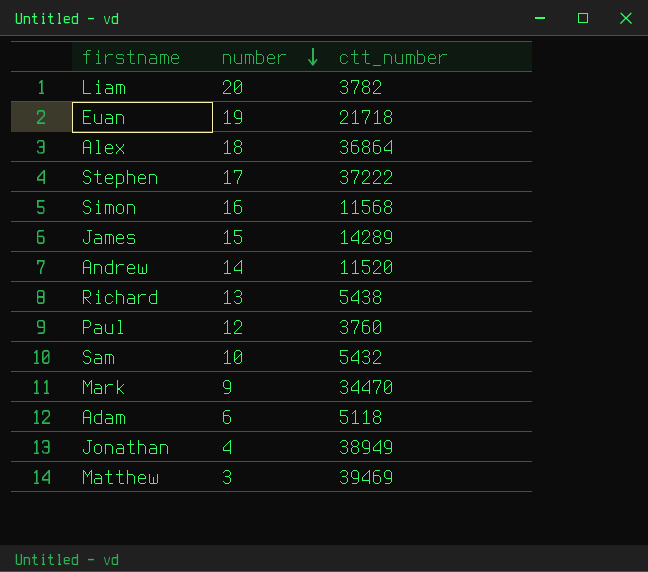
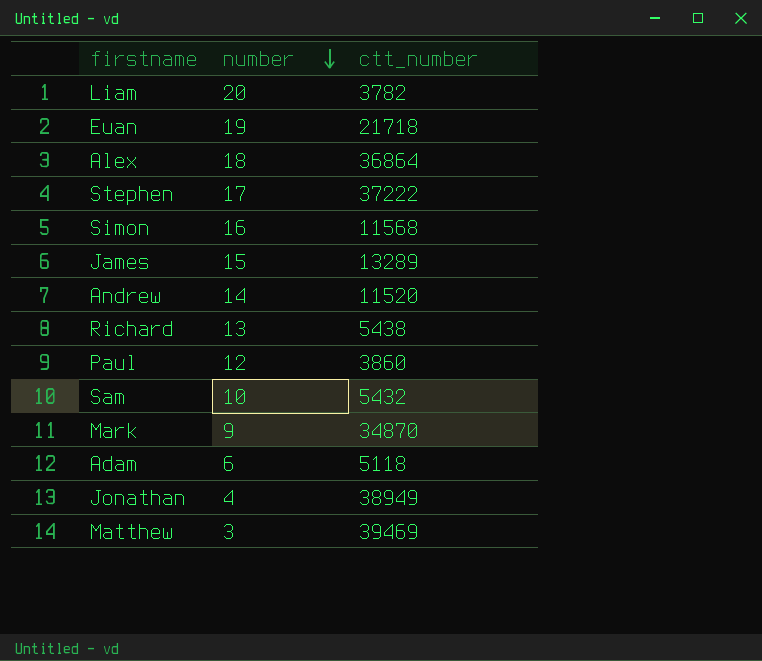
James | ctt_number: 14289 -> 13289
Paul | ctt_number: 3760 -> 3860
Mark | ctt_number: 34470 -> 34870

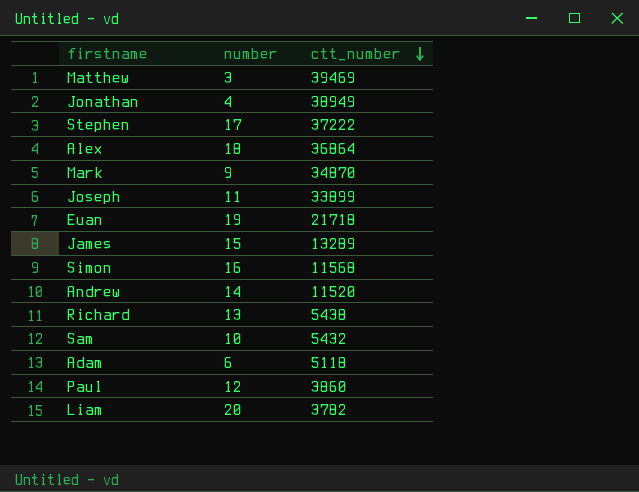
row order: number descending -> ctt_number descending
row Joseph: none -> 11 | 33899

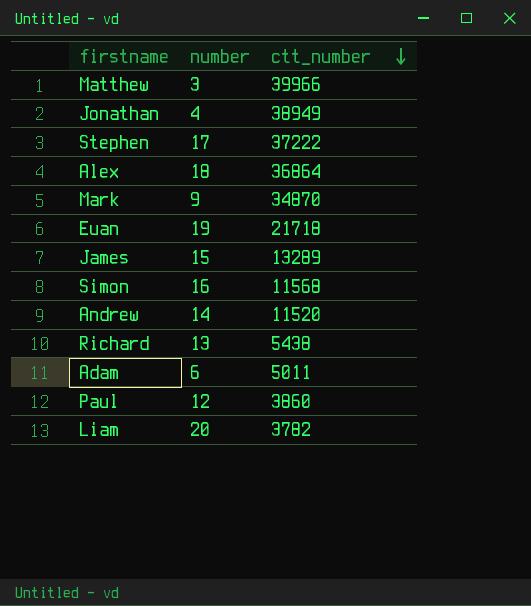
row Joseph: 11 | 33899 -> none
row Sam: 10 | 5432 -> none
Matthew | ctt_number: 39469 -> 39966
Adam | ctt_number: 5118 -> 5011

